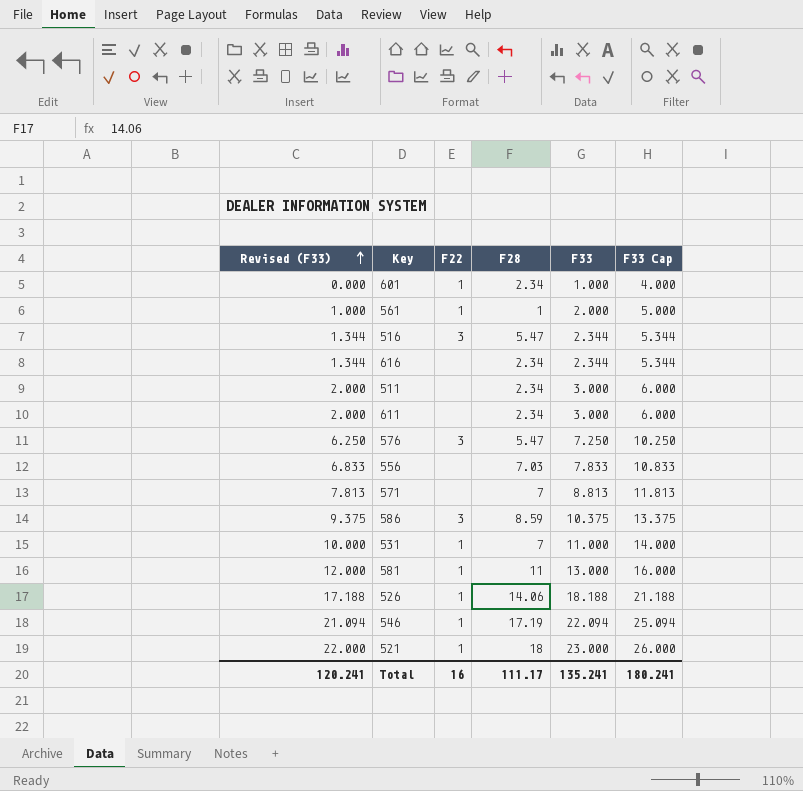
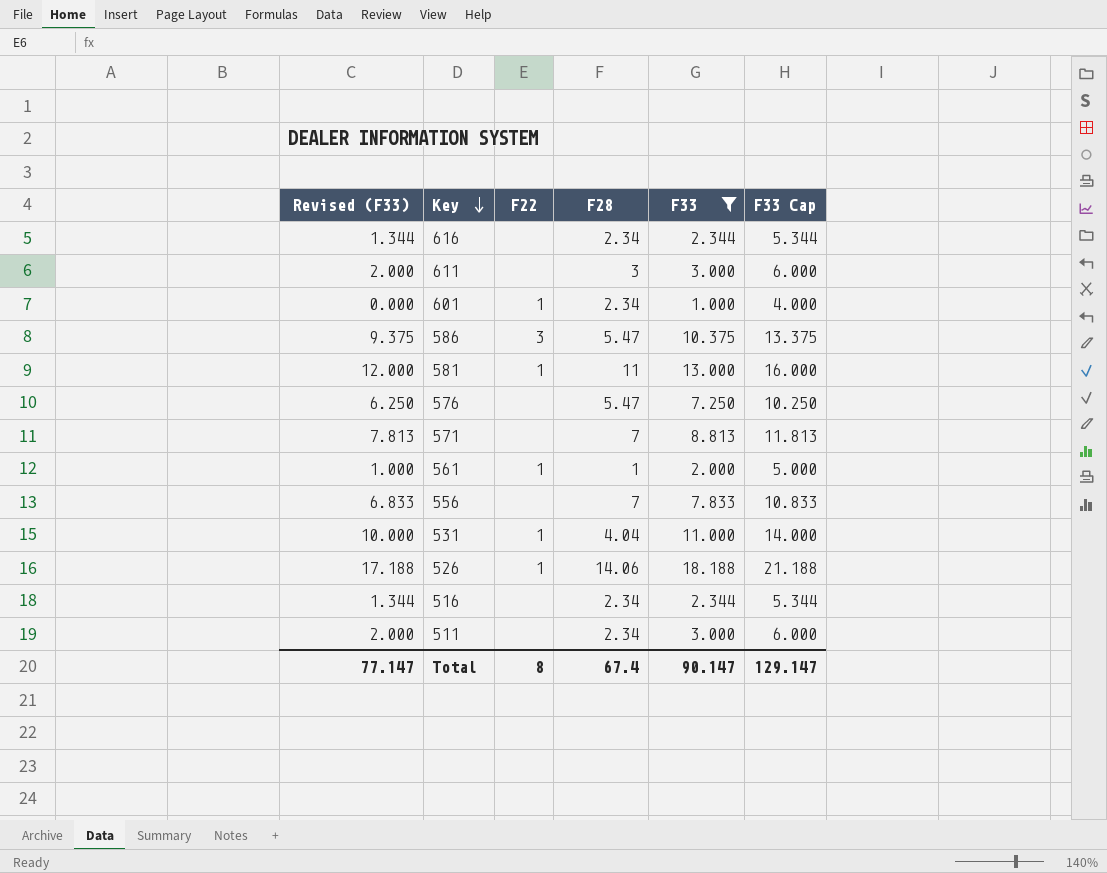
filter: none -> F33 <= 18.188
row order: Revised (F33) ascending -> Key descending
611 | F28: 2.34 -> 3
586 | F28: 8.59 -> 5.47
576 | F22: 3 -> none
556 | F28: 7.03 -> 7
531 | F28: 7 -> 4.04
516 | F22: 3 -> none
516 | F28: 5.47 -> 2.34
Total | Revised (F33): 120.241 -> 77.147
Total | F22: 16 -> 8
Total | F28: 111.17 -> 67.4
Total | F33: 135.241 -> 90.147
Total | F33 Cap: 180.241 -> 129.147

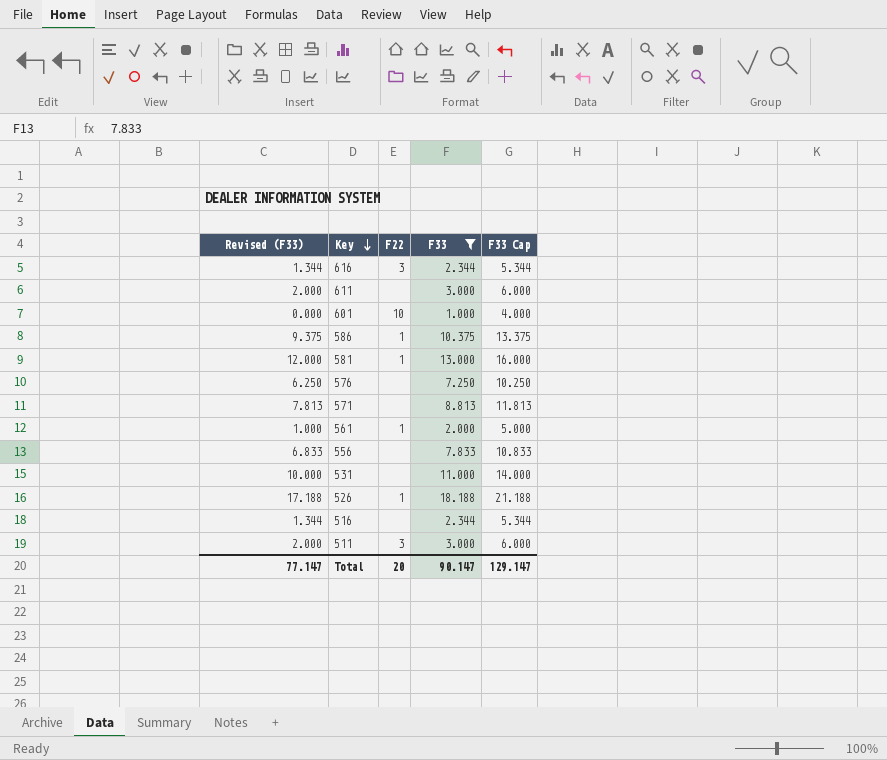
column F28 | position: 4 -> none
616 | F22: none -> 3
601 | F22: 1 -> 10
586 | F22: 3 -> 1
531 | F22: 1 -> none
511 | F22: none -> 3
Total | F22: 8 -> 20

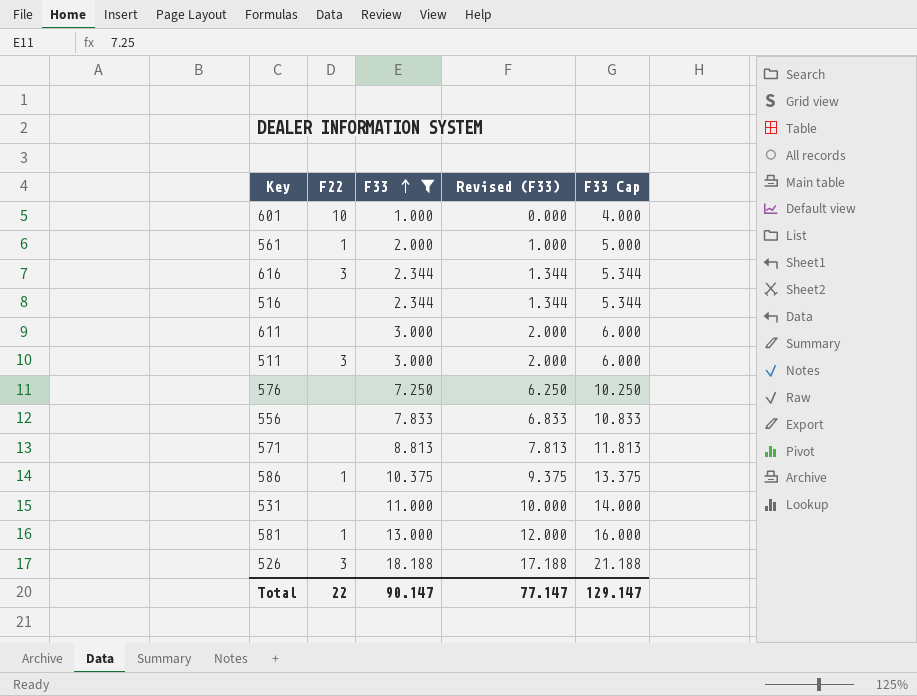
row order: Key descending -> F33 ascending
column Revised (F33) | position: 1 -> 4
526 | F22: 1 -> 3
Total | F22: 20 -> 22

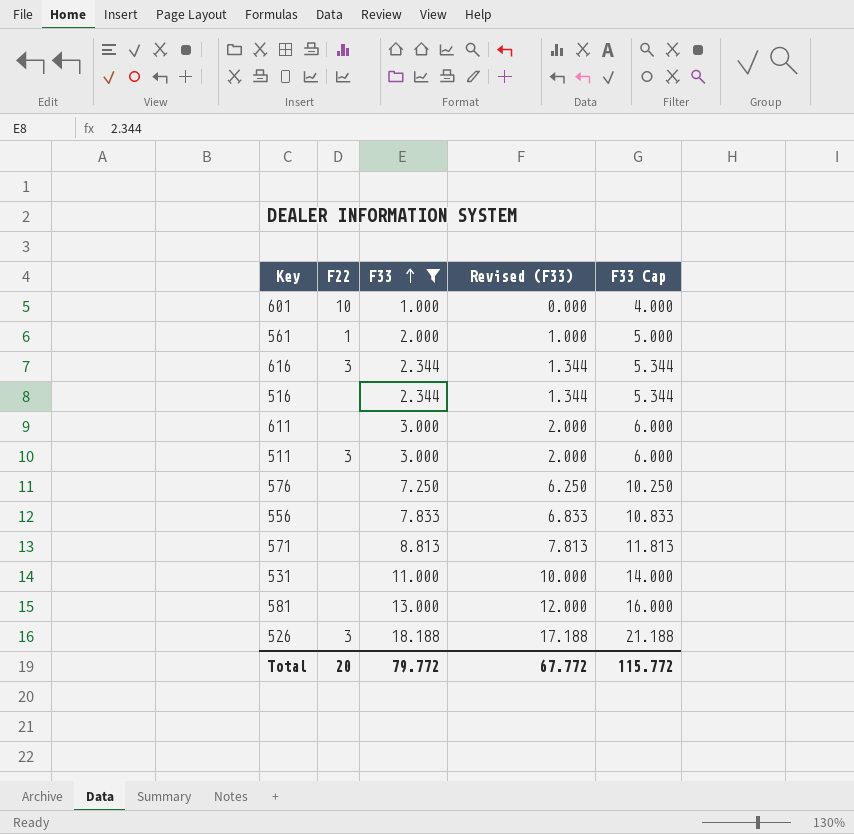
row 586: 1 | 10.375 | 9.375 | 13.375 -> none
581 | F22: 1 -> none
Total | F22: 22 -> 20
Total | F33: 90.147 -> 79.772
Total | Revised (F33): 77.147 -> 67.772
Total | F33 Cap: 129.147 -> 115.772

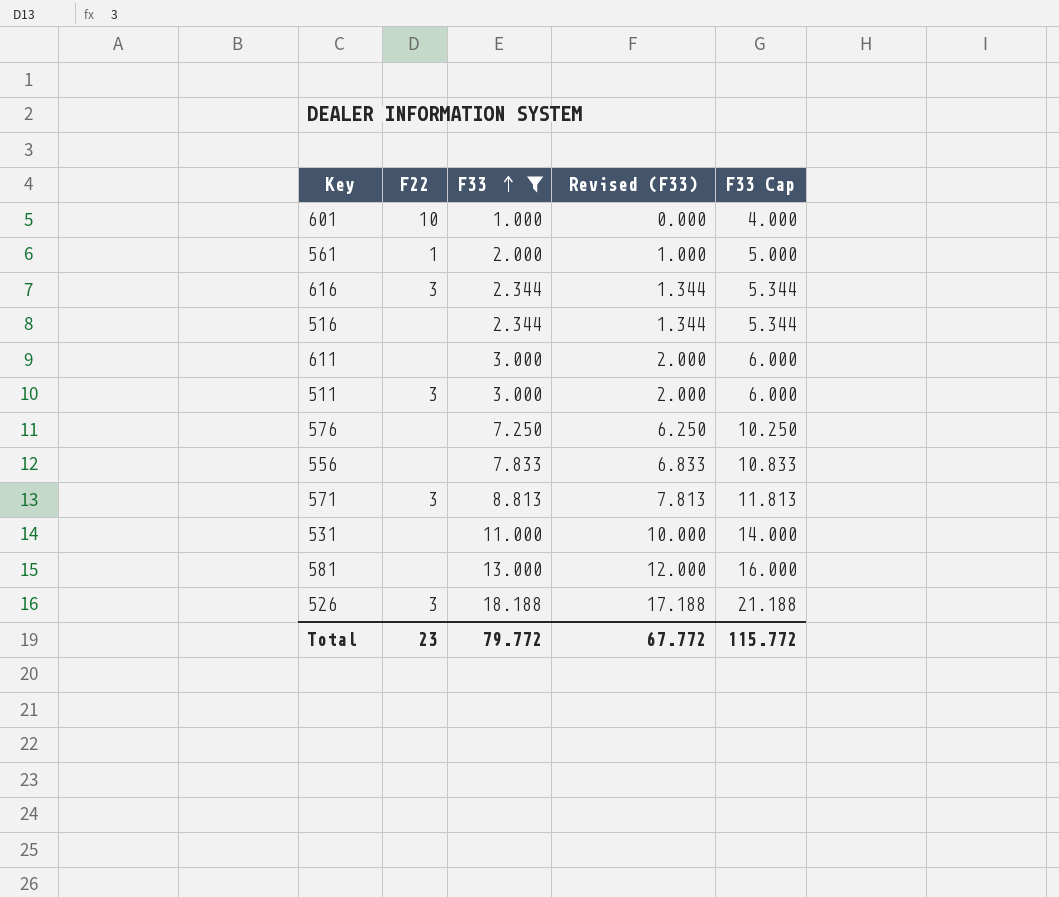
571 | F22: none -> 3
Total | F22: 20 -> 23

